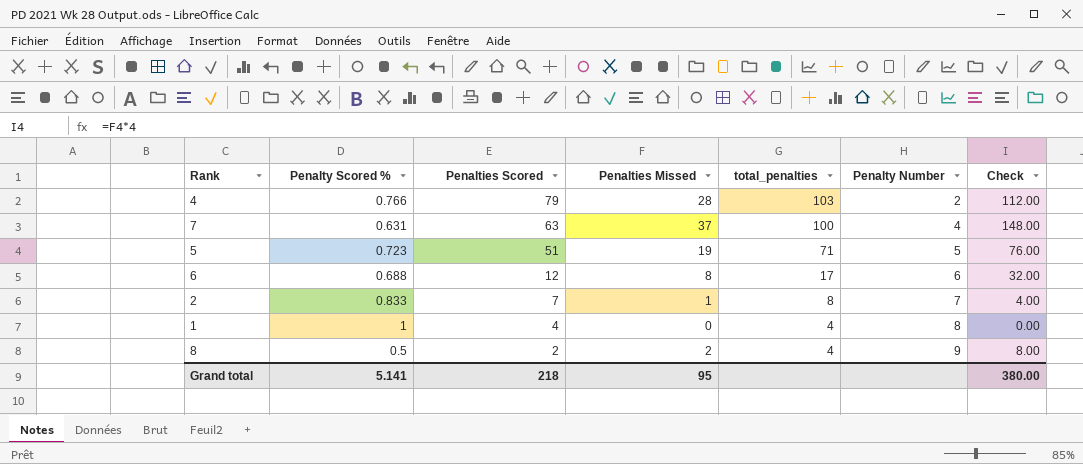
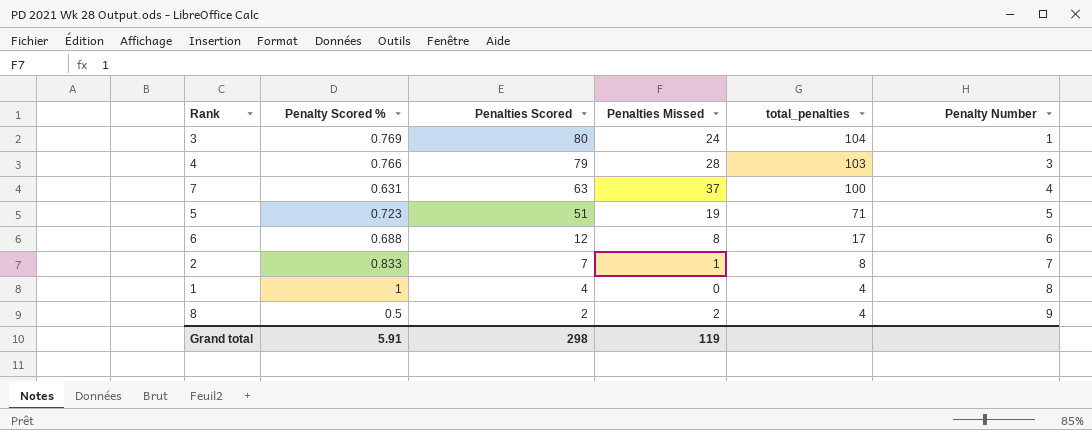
column Check | formula: [Penalties Missed] * 4 -> none
row 3: none -> 0.769 | 80 | 24 | 104 | 1
4 | Penalty Number: 2 -> 3
Grand total | Penalty Scored %: 5.141 -> 5.91
Grand total | Penalties Scored: 218 -> 298
Grand total | Penalties Missed: 95 -> 119

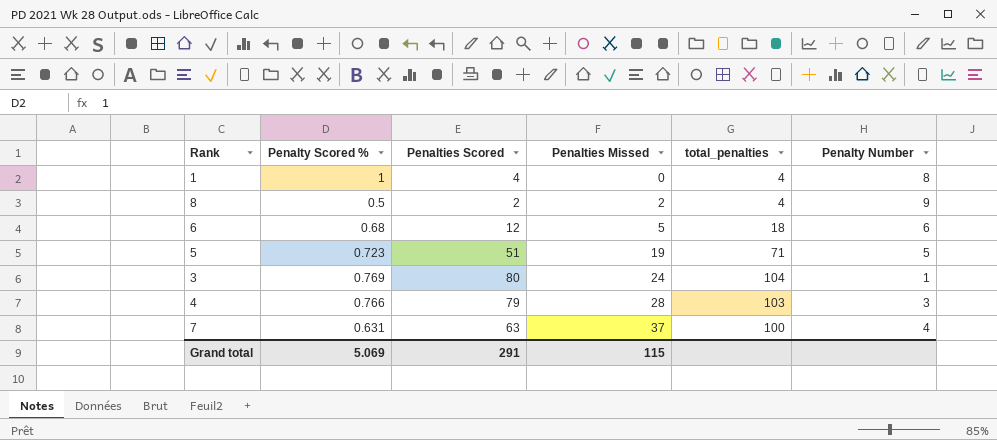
row order: Penalties Scored descending -> Penalties Missed ascending
row 2: 0.833 | 7 | 1 | 8 | 7 -> none
6 | Penalty Scored %: 0.688 -> 0.68
6 | Penalties Missed: 8 -> 5
6 | total_penalties: 17 -> 18
Grand total | Penalty Scored %: 5.91 -> 5.069
Grand total | Penalties Scored: 298 -> 291
Grand total | Penalties Missed: 119 -> 115

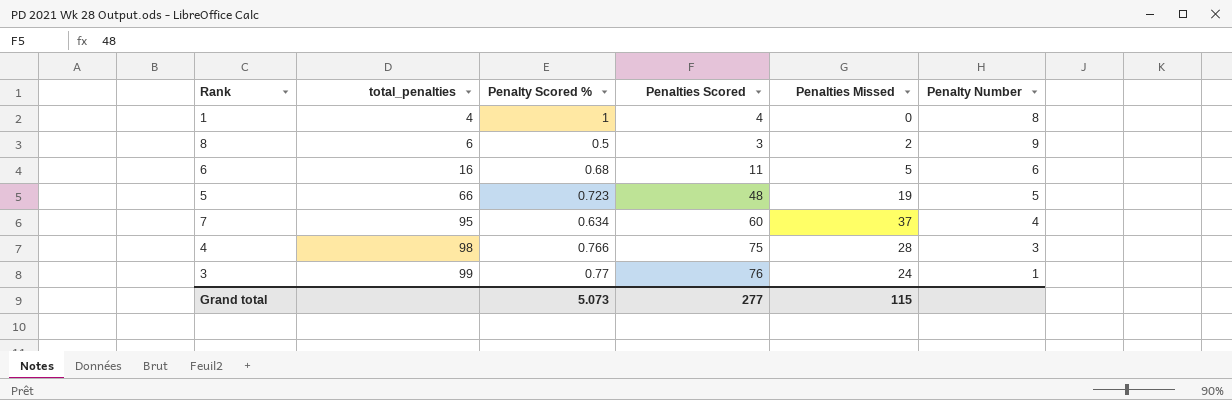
row order: Penalties Missed ascending -> total_penalties ascending
column total_penalties | position: 5 -> 2
8 | total_penalties: 4 -> 6
8 | Penalties Scored: 2 -> 3
6 | total_penalties: 18 -> 16
6 | Penalties Scored: 12 -> 11
5 | total_penalties: 71 -> 66
5 | Penalties Scored: 51 -> 48
7 | total_penalties: 100 -> 95
7 | Penalty Scored %: 0.631 -> 0.634
7 | Penalties Scored: 63 -> 60
4 | total_penalties: 103 -> 98
4 | Penalties Scored: 79 -> 75
3 | total_penalties: 104 -> 99
3 | Penalty Scored %: 0.769 -> 0.77
3 | Penalties Scored: 80 -> 76
Grand total | Penalty Scored %: 5.069 -> 5.073
Grand total | Penalties Scored: 291 -> 277

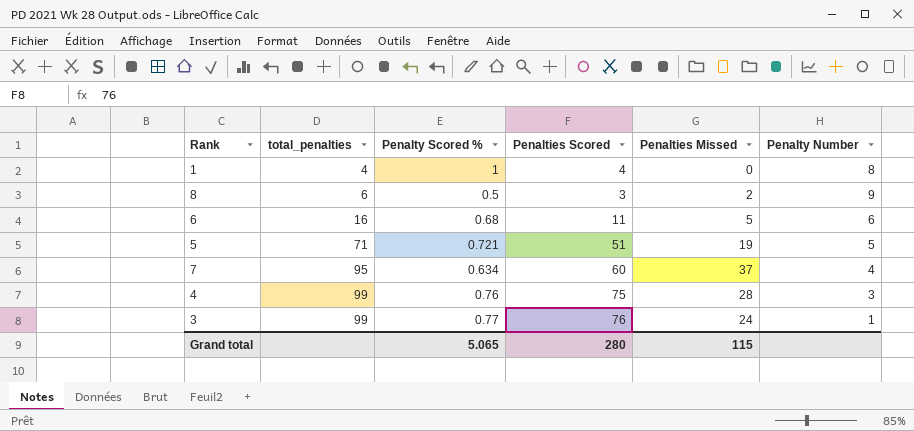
5 | total_penalties: 66 -> 71
5 | Penalty Scored %: 0.723 -> 0.721
5 | Penalties Scored: 48 -> 51
4 | total_penalties: 98 -> 99
4 | Penalty Scored %: 0.766 -> 0.76
Grand total | Penalty Scored %: 5.073 -> 5.065
Grand total | Penalties Scored: 277 -> 280

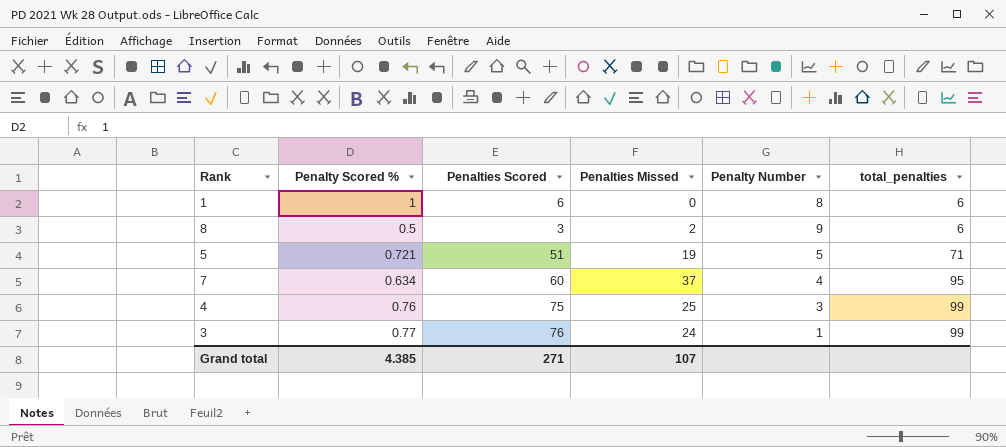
column total_penalties | position: 2 -> 6
row 6: 16 | 0.68 | 11 | 5 | 6 -> none
1 | Penalties Scored: 4 -> 6
1 | total_penalties: 4 -> 6
4 | Penalties Missed: 28 -> 25
Grand total | Penalty Scored %: 5.065 -> 4.385
Grand total | Penalties Scored: 280 -> 271
Grand total | Penalties Missed: 115 -> 107

